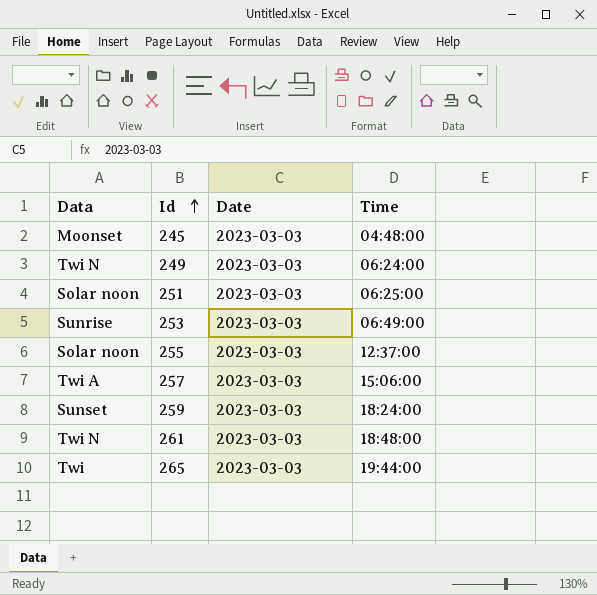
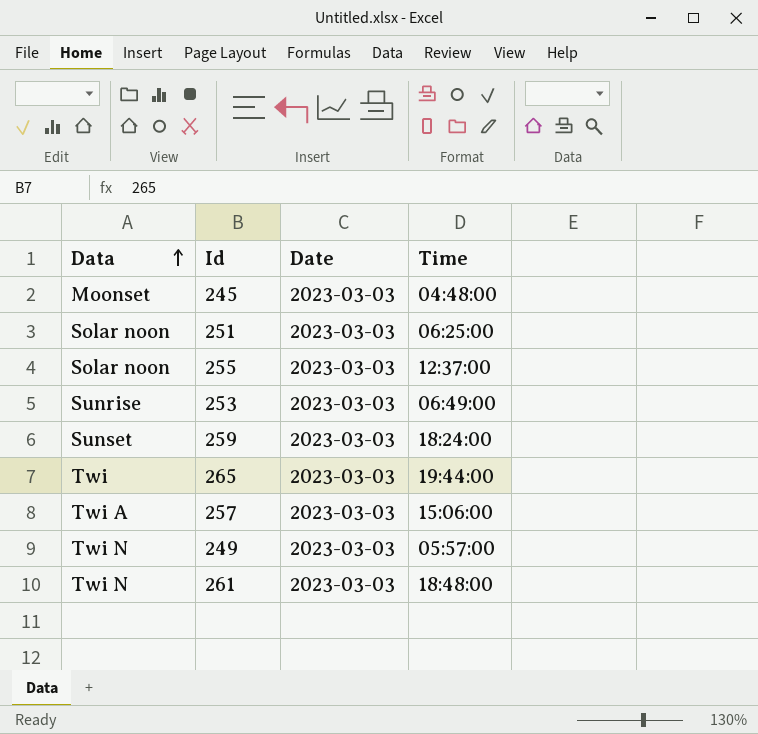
row order: Id ascending -> Data ascending
249 | Time: 06:24:00 -> 05:57:00

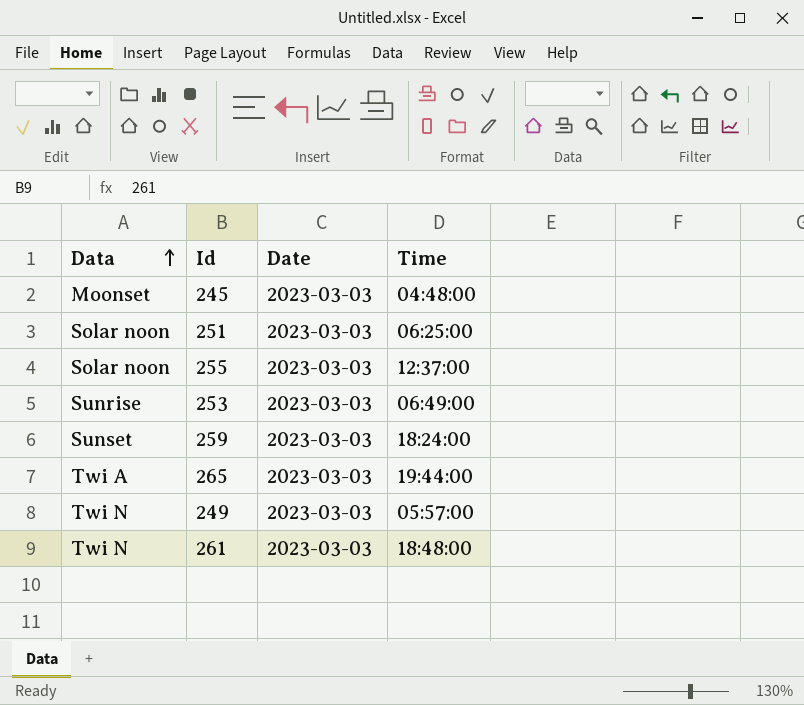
row 257: Twi A | 2023-03-03 | 15:06:00 -> none
265 | Data: Twi -> Twi A

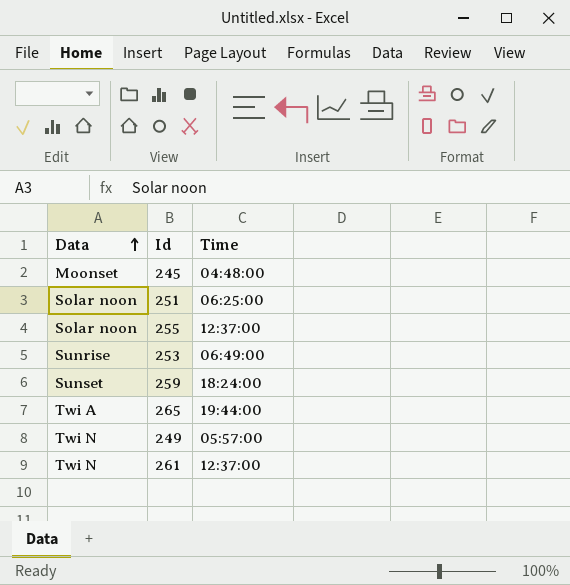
column Date | position: 3 -> none
261 | Time: 18:48:00 -> 12:37:00

